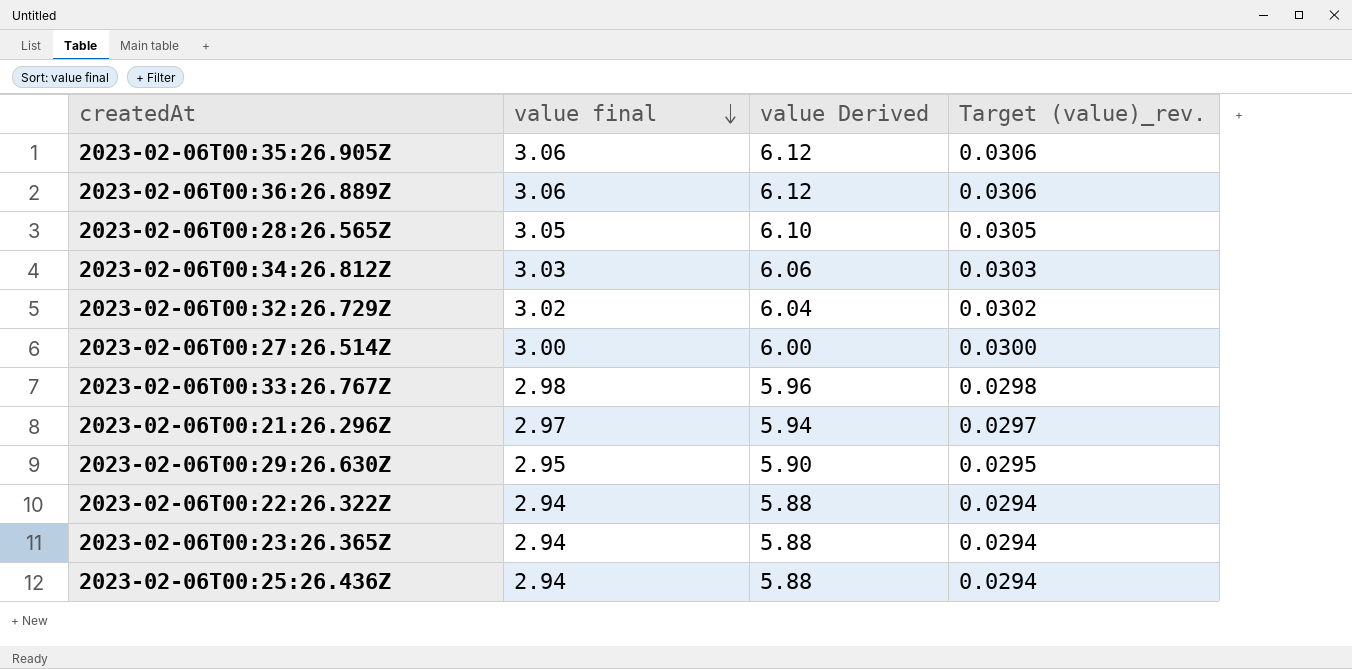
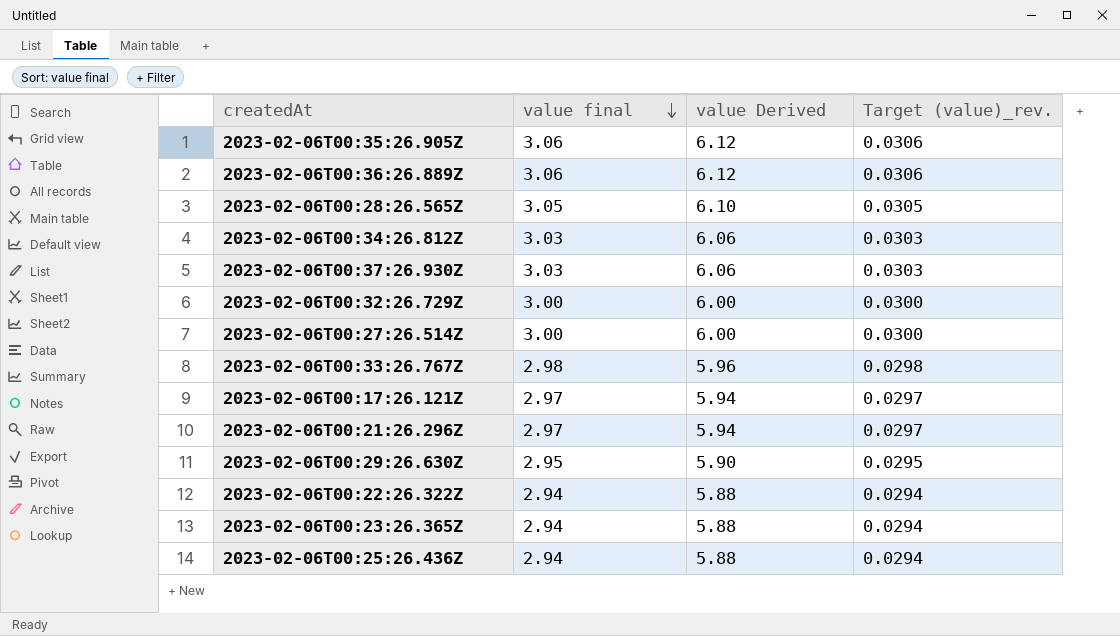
row 2023-02-06T00:37:26.930Z: none -> 3.03 | 6.06 | 0.0303
2023-02-06T00:32:26.729Z | value final: 3.02 -> 3.00
2023-02-06T00:32:26.729Z | value Derived: 6.04 -> 6.00
2023-02-06T00:32:26.729Z | Target (value)_rev.: 0.0302 -> 0.0300
row 2023-02-06T00:17:26.121Z: none -> 2.97 | 5.94 | 0.0297

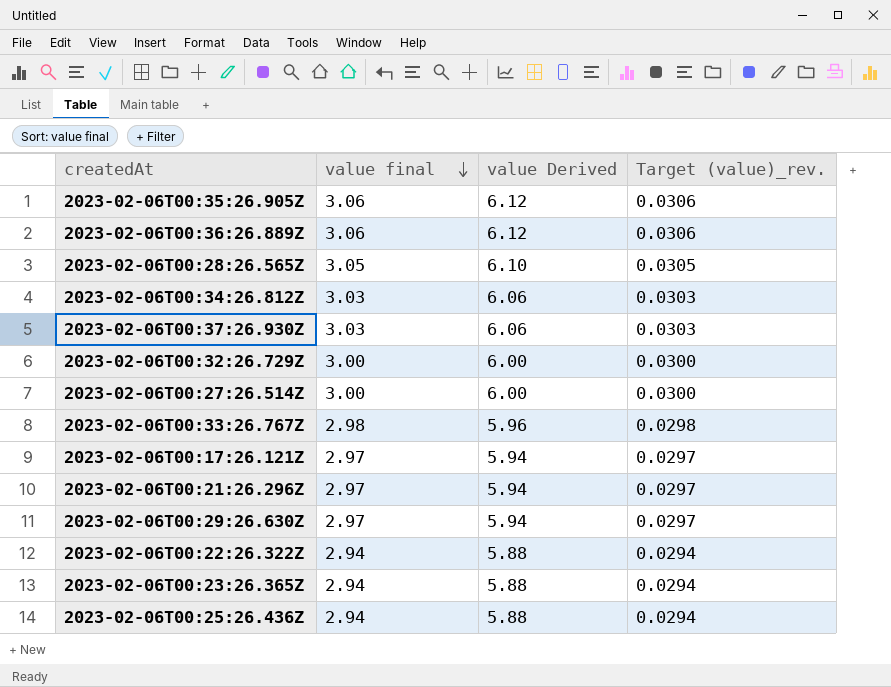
2023-02-06T00:29:26.630Z | value final: 2.95 -> 2.97
2023-02-06T00:29:26.630Z | value Derived: 5.90 -> 5.94
2023-02-06T00:29:26.630Z | Target (value)_rev.: 0.0295 -> 0.0297

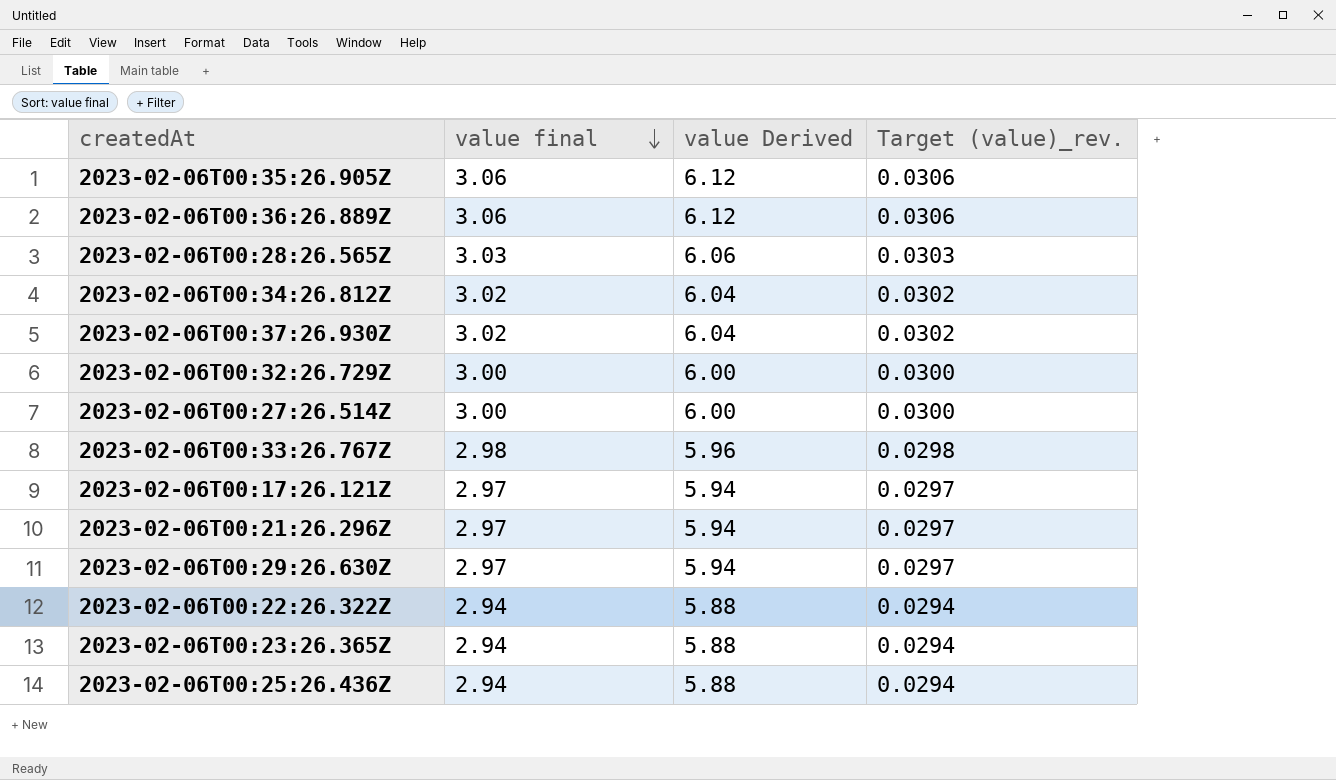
2023-02-06T00:28:26.565Z | value final: 3.05 -> 3.03
2023-02-06T00:28:26.565Z | value Derived: 6.10 -> 6.06
2023-02-06T00:28:26.565Z | Target (value)_rev.: 0.0305 -> 0.0303
2023-02-06T00:34:26.812Z | value final: 3.03 -> 3.02
2023-02-06T00:34:26.812Z | value Derived: 6.06 -> 6.04
2023-02-06T00:34:26.812Z | Target (value)_rev.: 0.0303 -> 0.0302
2023-02-06T00:37:26.930Z | value final: 3.03 -> 3.02
2023-02-06T00:37:26.930Z | value Derived: 6.06 -> 6.04
2023-02-06T00:37:26.930Z | Target (value)_rev.: 0.0303 -> 0.0302

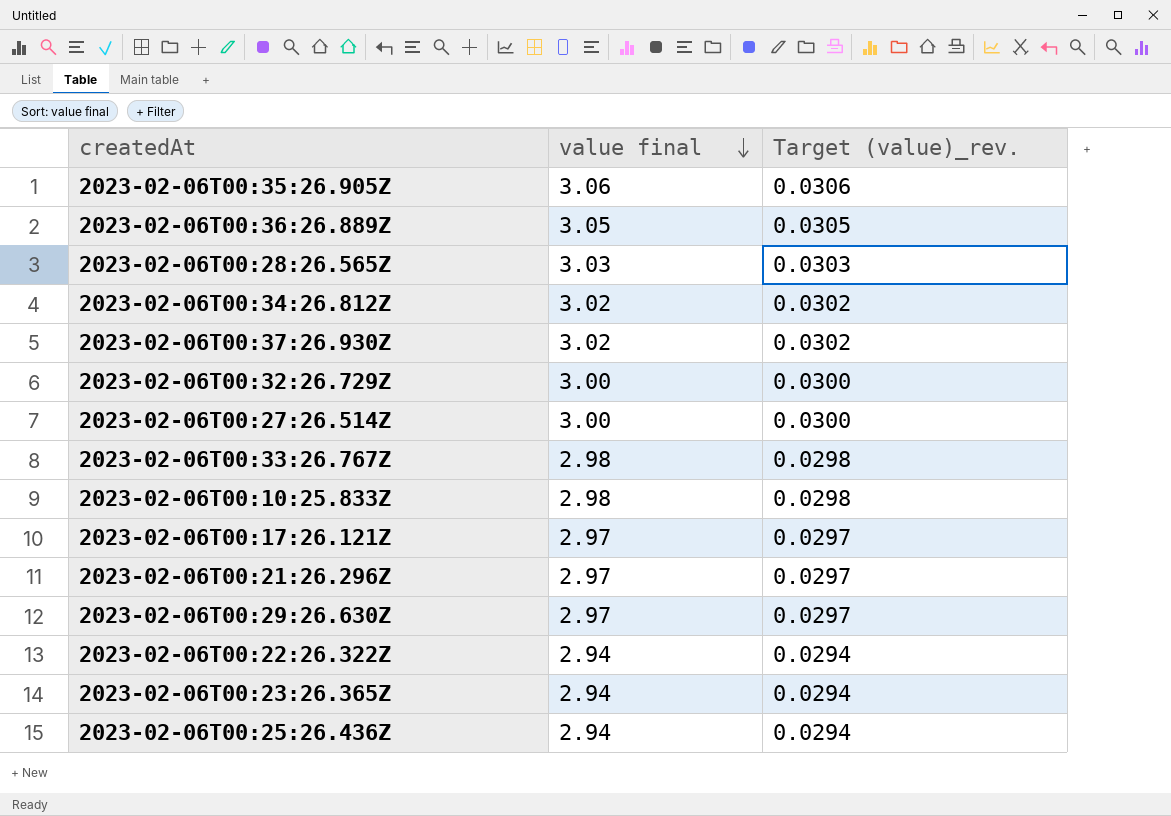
column value Derived | formula: [value final] * 2 -> none
2023-02-06T00:36:26.889Z | value final: 3.06 -> 3.05
2023-02-06T00:36:26.889Z | Target (value)_rev.: 0.0306 -> 0.0305
row 2023-02-06T00:10:25.833Z: none -> 2.98 | 0.0298

